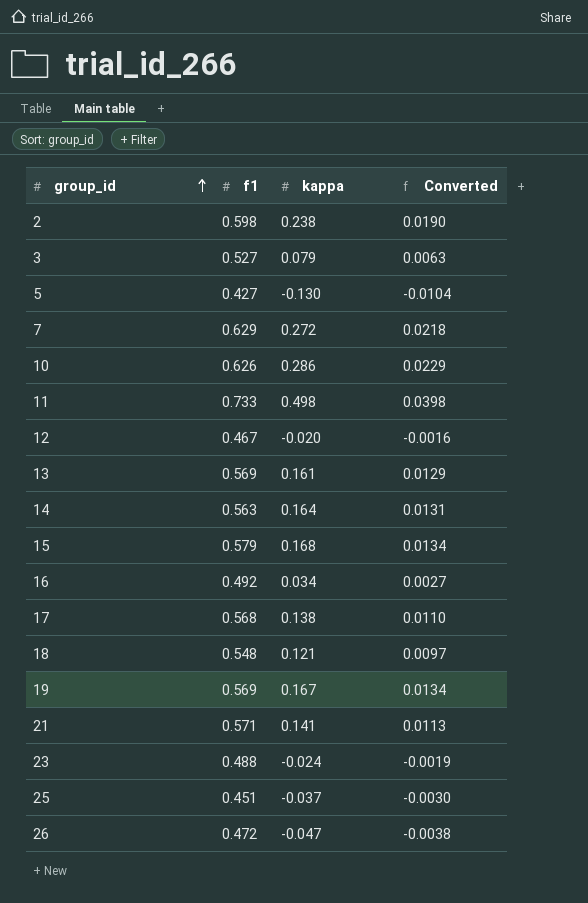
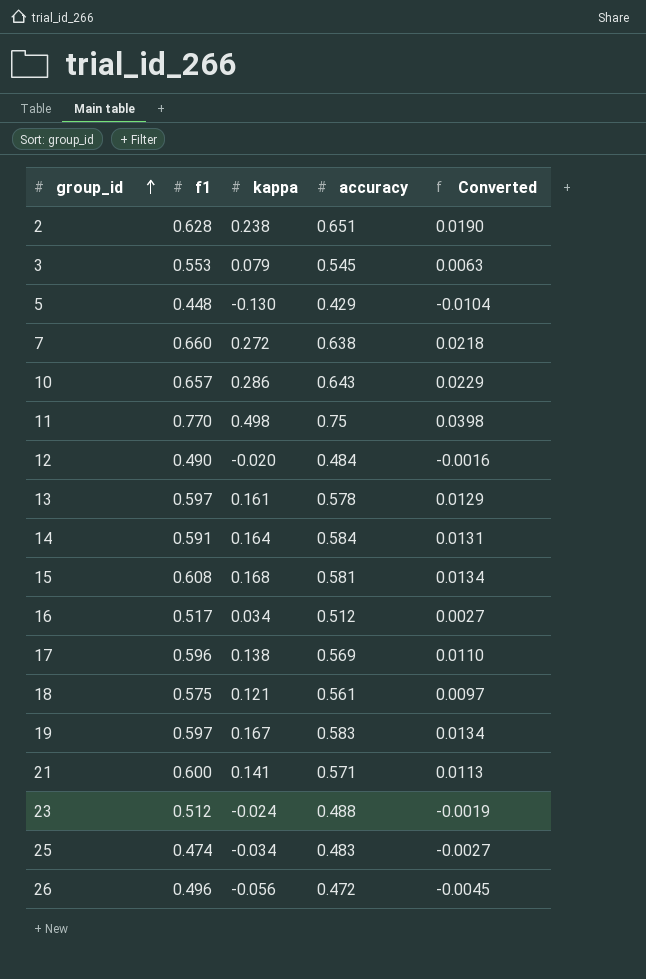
column accuracy | position: none -> 4
2 | f1: 0.598 -> 0.628
3 | f1: 0.527 -> 0.553
5 | f1: 0.427 -> 0.448
7 | f1: 0.629 -> 0.660
10 | f1: 0.626 -> 0.657
11 | f1: 0.733 -> 0.770
12 | f1: 0.467 -> 0.490
13 | f1: 0.569 -> 0.597
14 | f1: 0.563 -> 0.591
15 | f1: 0.579 -> 0.608
16 | f1: 0.492 -> 0.517
17 | f1: 0.568 -> 0.596
18 | f1: 0.548 -> 0.575
19 | f1: 0.569 -> 0.597
21 | f1: 0.571 -> 0.600
23 | f1: 0.488 -> 0.512
25 | f1: 0.451 -> 0.474
25 | kappa: -0.037 -> -0.034
25 | Converted: -0.0030 -> -0.0027
26 | f1: 0.472 -> 0.496
26 | kappa: -0.047 -> -0.056
26 | Converted: -0.0038 -> -0.0045

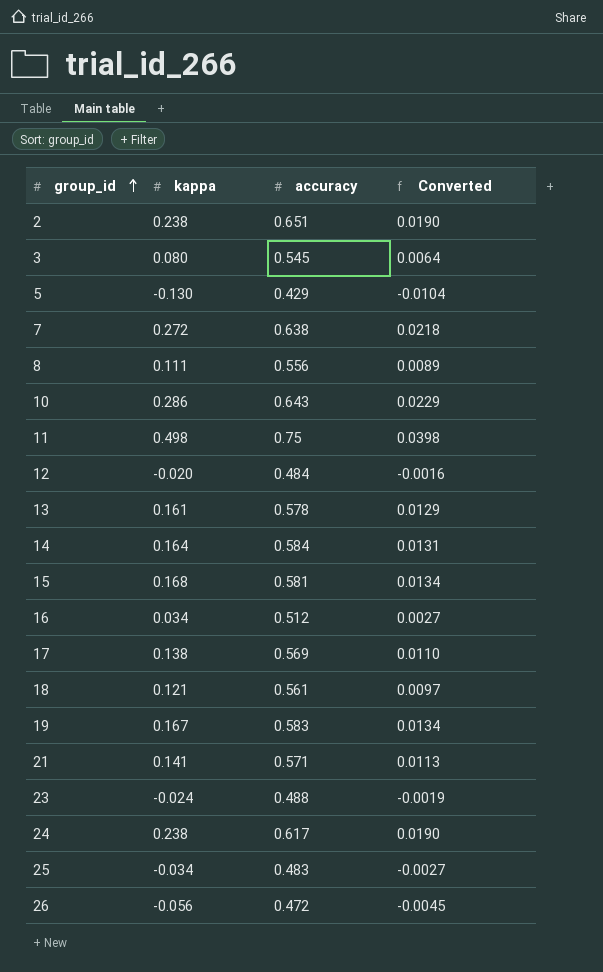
column f1 | position: 2 -> none
3 | kappa: 0.079 -> 0.080
3 | Converted: 0.0063 -> 0.0064
row 8: none -> 0.111 | 0.556 | 0.0089
row 24: none -> 0.238 | 0.617 | 0.0190

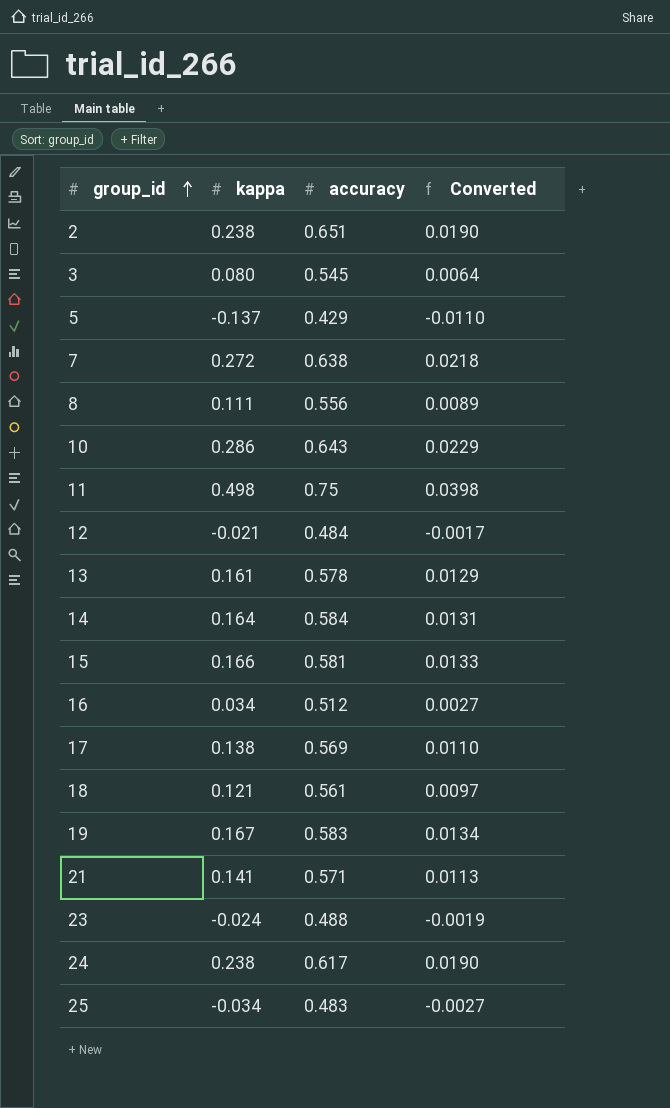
row 26: -0.056 | 0.472 | -0.0045 -> none
5 | kappa: -0.130 -> -0.137
5 | Converted: -0.0104 -> -0.0110
12 | kappa: -0.020 -> -0.021
12 | Converted: -0.0016 -> -0.0017
15 | kappa: 0.168 -> 0.166
15 | Converted: 0.0134 -> 0.0133

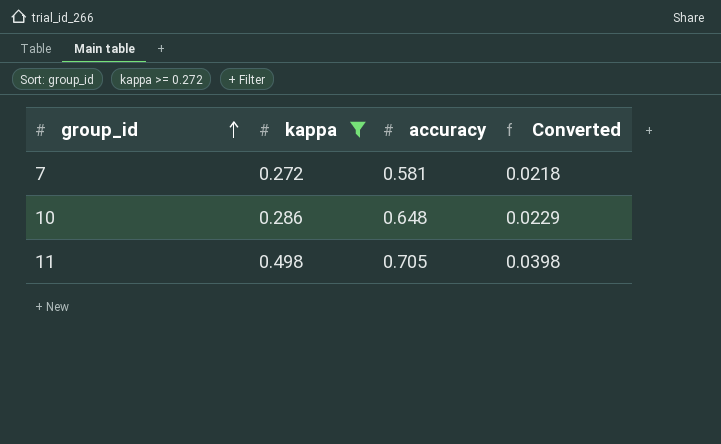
filter: none -> kappa >= 0.272
7 | accuracy: 0.638 -> 0.581
10 | accuracy: 0.643 -> 0.648
11 | accuracy: 0.75 -> 0.705

